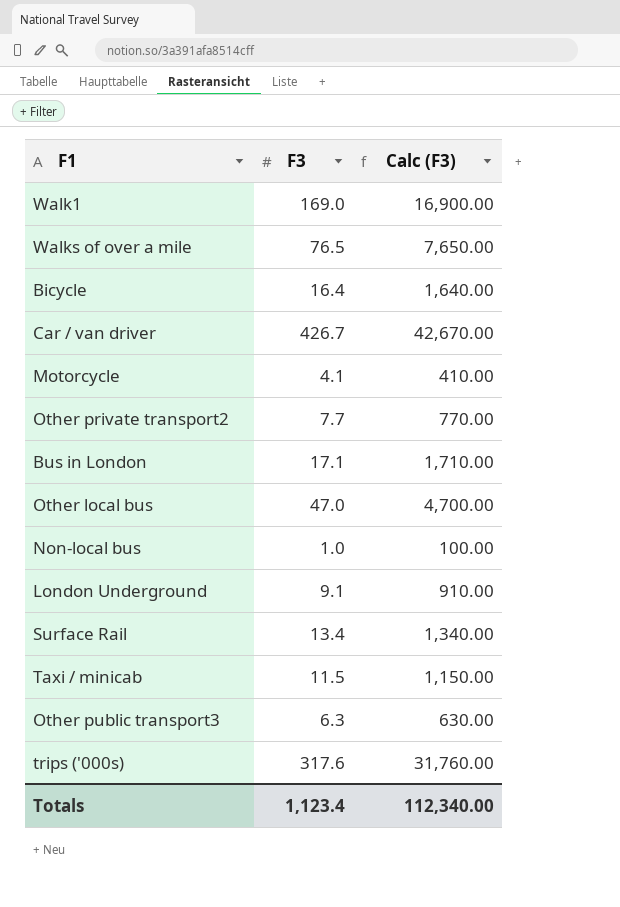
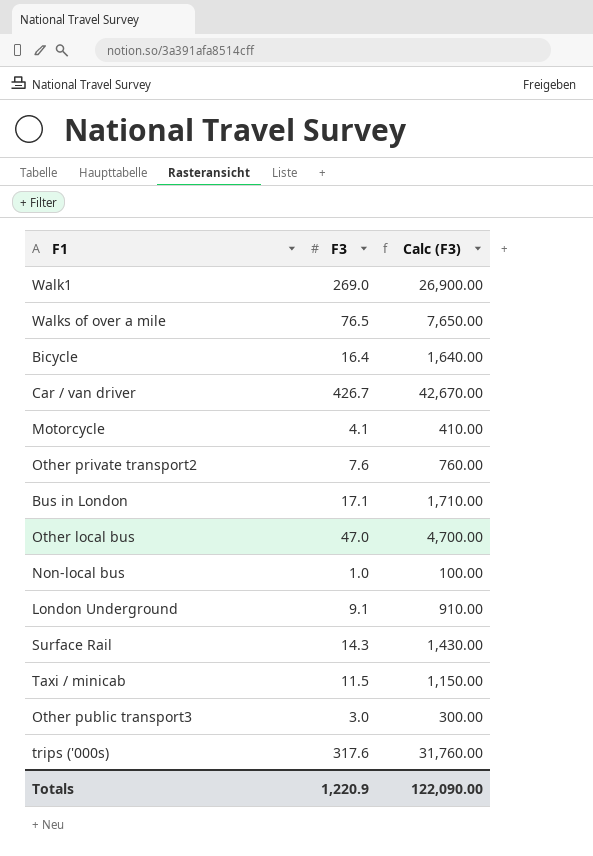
Walk1 | F3: 169.0 -> 269.0
Walk1 | Calc (F3): 16,900.00 -> 26,900.00
Other private transport2 | F3: 7.7 -> 7.6
Other private transport2 | Calc (F3): 770.00 -> 760.00
Surface Rail | F3: 13.4 -> 14.3
Surface Rail | Calc (F3): 1,340.00 -> 1,430.00
Other public transport3 | F3: 6.3 -> 3.0
Other public transport3 | Calc (F3): 630.00 -> 300.00
Totals | F3: 1,123.4 -> 1,220.9
Totals | Calc (F3): 112,340.00 -> 122,090.00

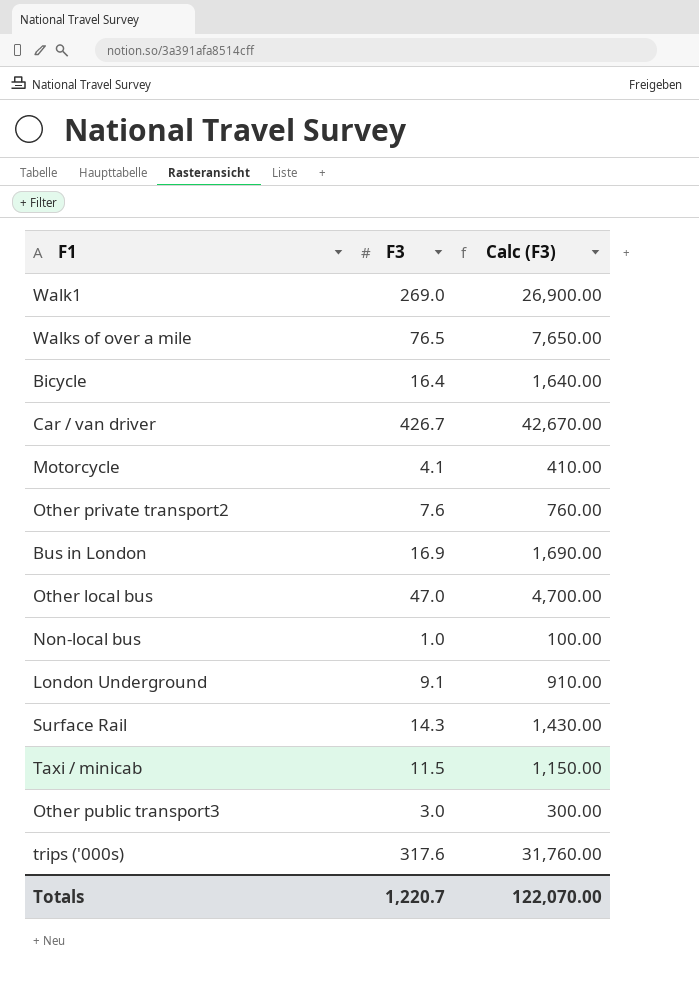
Bus in London | F3: 17.1 -> 16.9
Bus in London | Calc (F3): 1,710.00 -> 1,690.00
Totals | F3: 1,220.9 -> 1,220.7
Totals | Calc (F3): 122,090.00 -> 122,070.00

